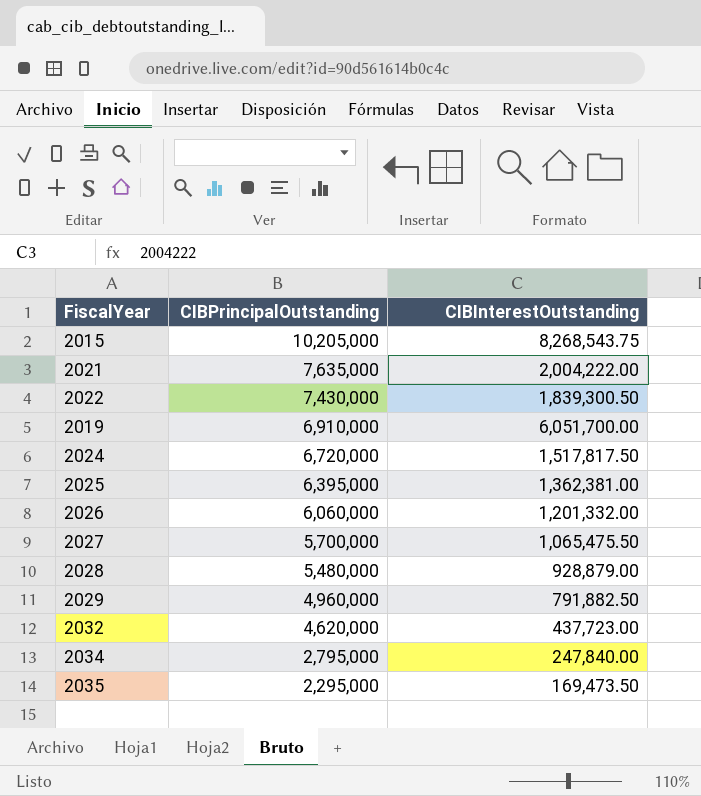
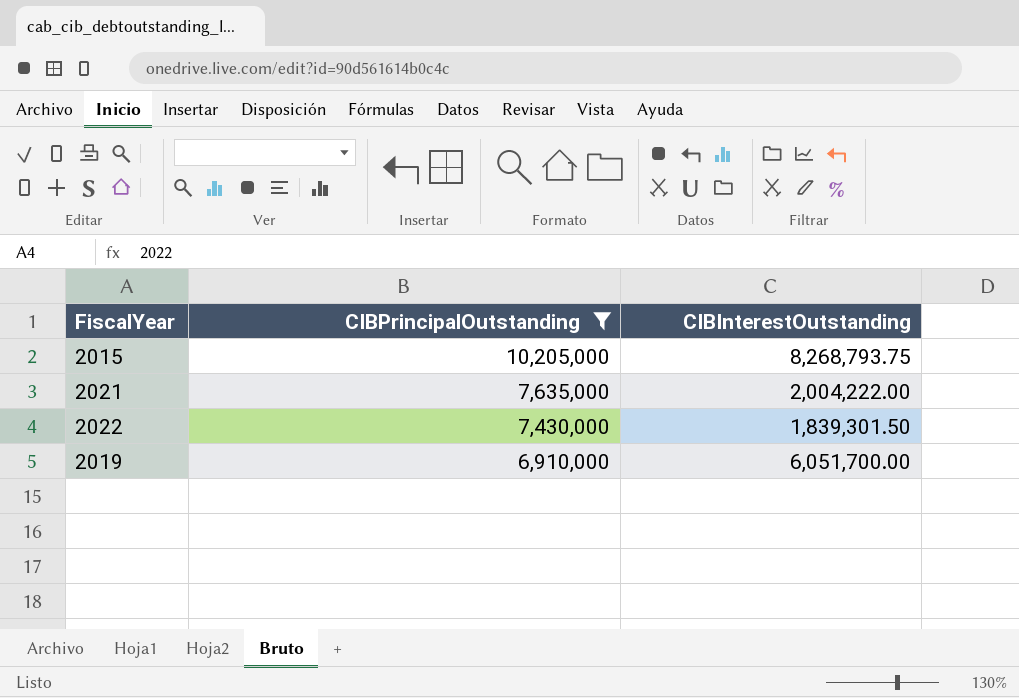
filter: none -> CIBPrincipalOutstanding >= 6,910,000
2015 | CIBInterestOutstanding: 8,268,543.75 -> 8,268,793.75
2022 | CIBInterestOutstanding: 1,839,300.50 -> 1,839,301.50

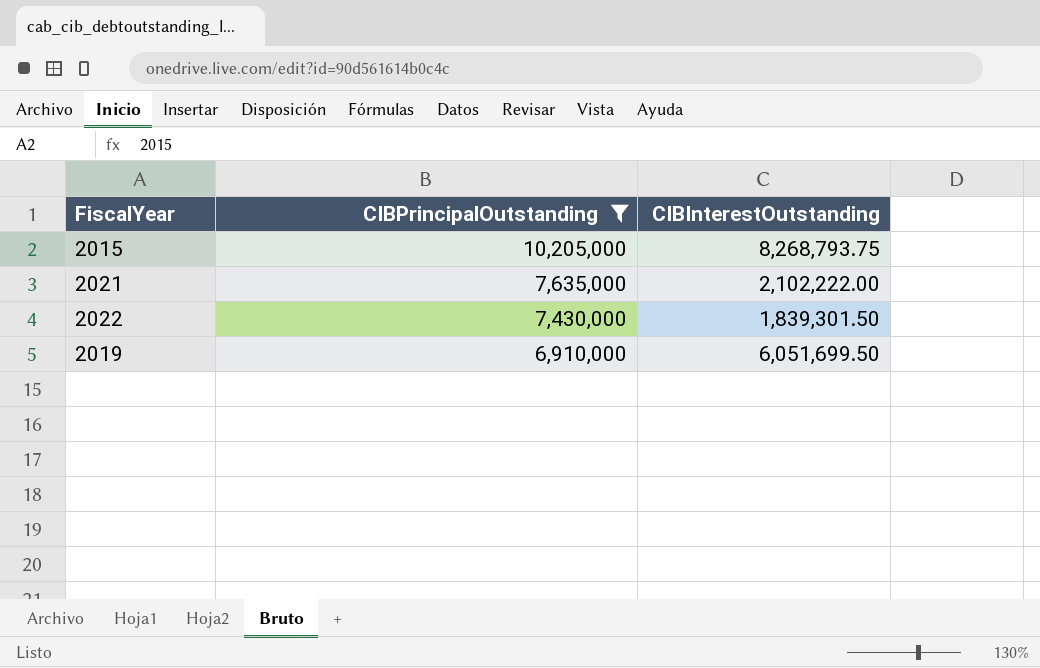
2021 | CIBInterestOutstanding: 2,004,222.00 -> 2,102,222.00
2019 | CIBInterestOutstanding: 6,051,700.00 -> 6,051,699.50

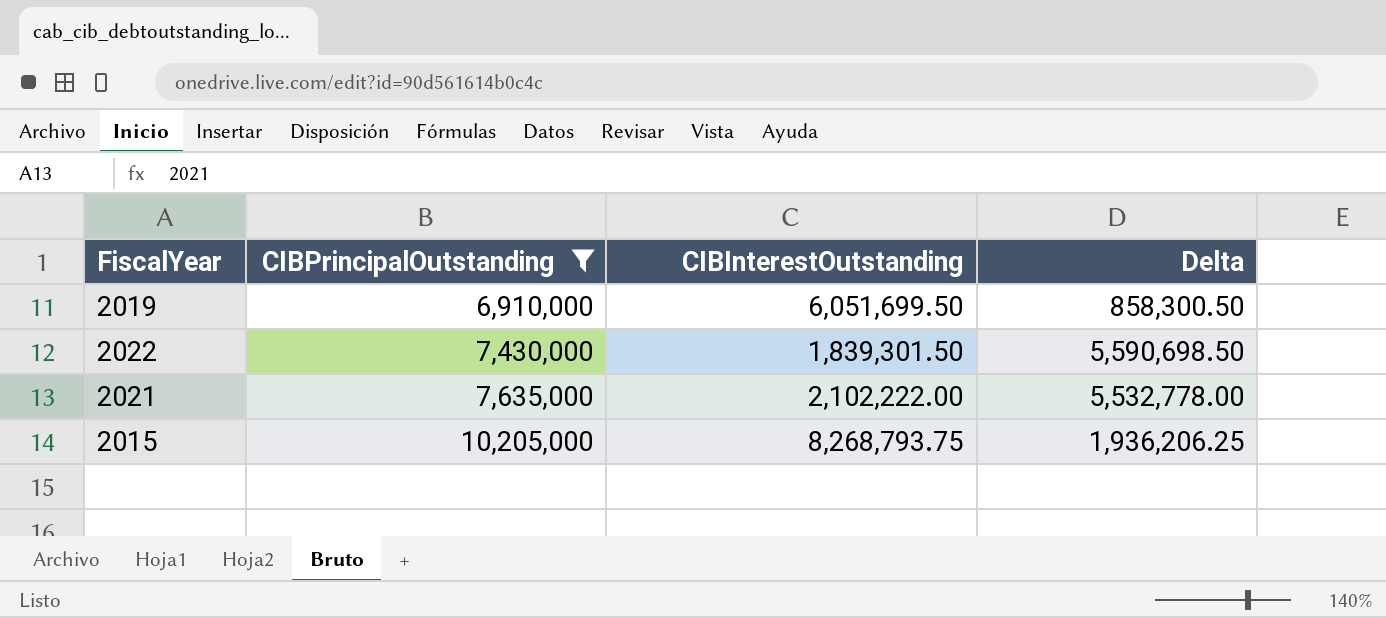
row order: CIBPrincipalOutstanding descending -> CIBPrincipalOutstanding ascending
column Delta | formula: none -> [CIBPrincipalOutstanding] - [CIBInterestOutstanding]

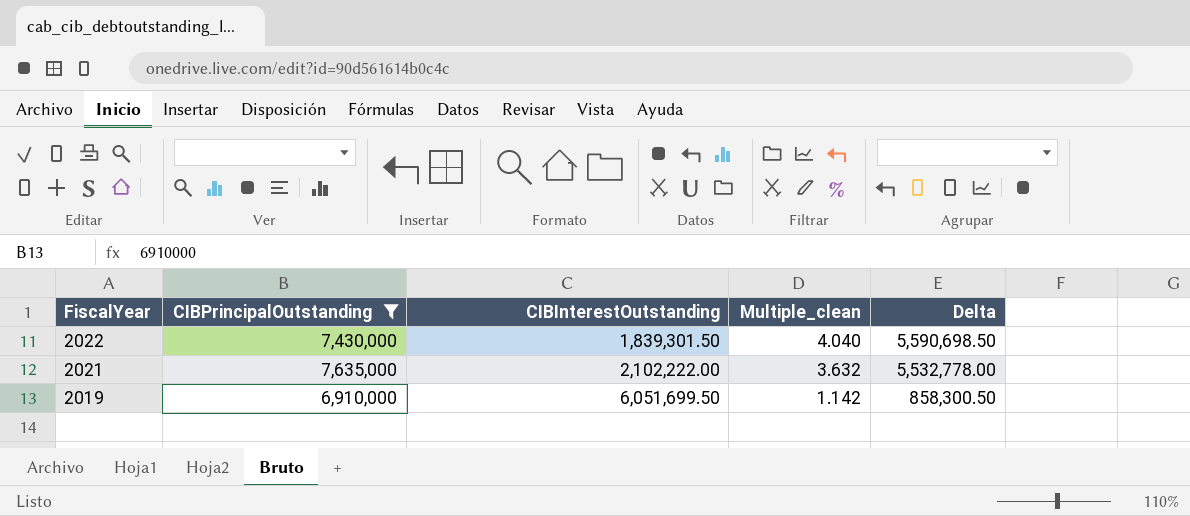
row order: CIBPrincipalOutstanding ascending -> FiscalYear descending
column Multiple_clean | formula: none -> [CIBPrincipalOutstanding] / [CIBInterestOutstanding]
row 2015: 10,205,000 | 8,268,793.75 | 1,936,206.25 -> none

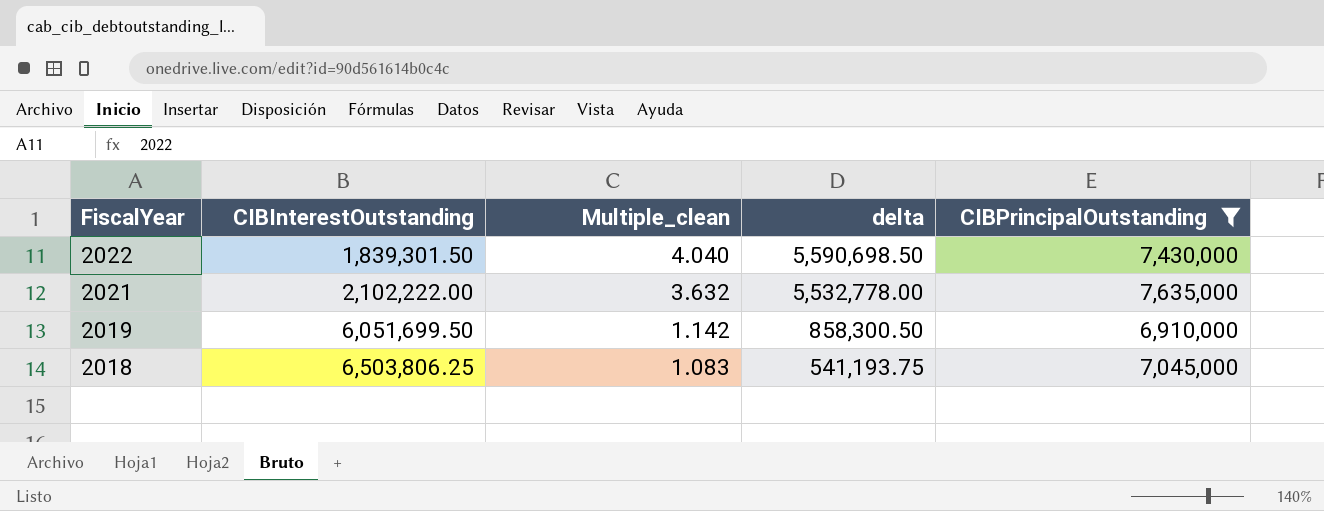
column name: Delta -> delta
column CIBPrincipalOutstanding | position: 2 -> 5
row 2018: none -> 6,503,806.25 | 1.083 | 541,193.75 | 7,045,000

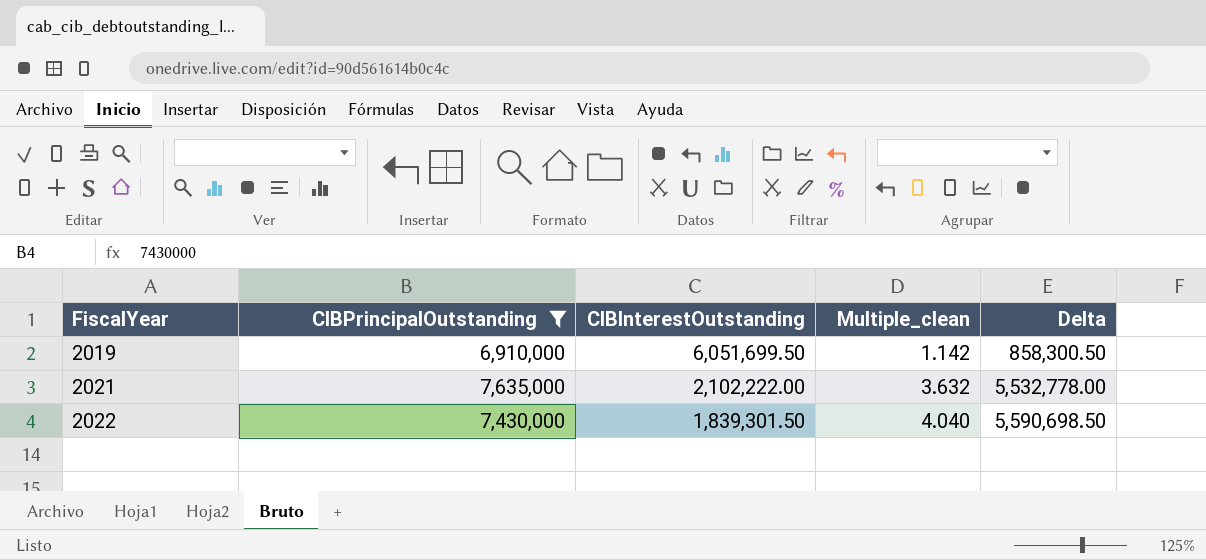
row order: FiscalYear descending -> FiscalYear ascending
column CIBPrincipalOutstanding | position: 5 -> 2
column name: delta -> Delta
row 2018: 6,503,806.25 | 1.083 | 541,193.75 | 7,045,000 -> none

